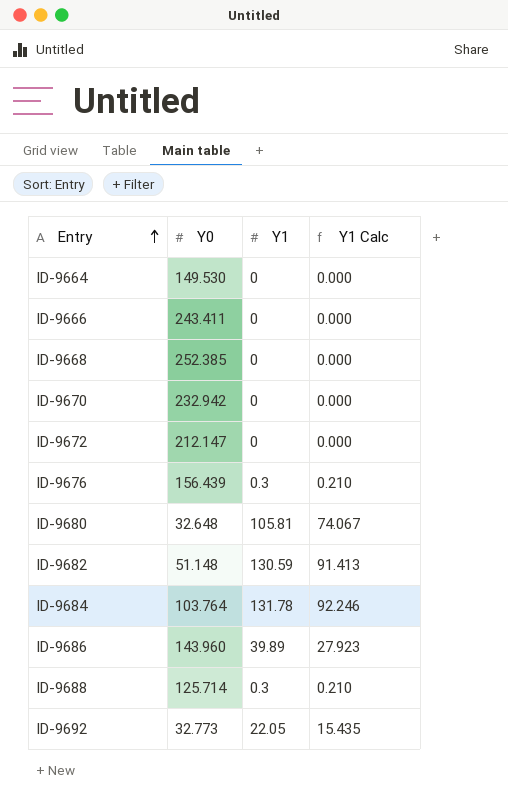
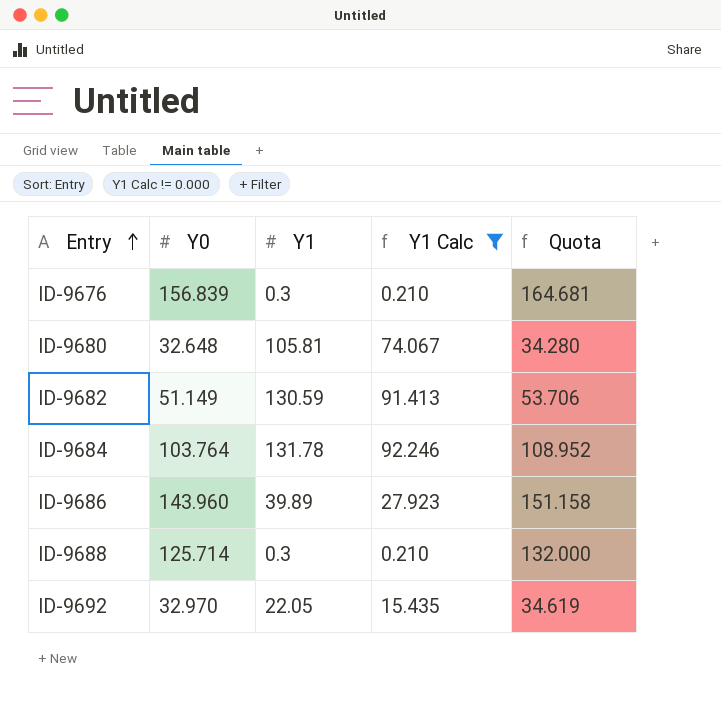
filter: none -> Y1 Calc != 0.000
column Quota | formula: none -> [Y0] * 1.05
ID-9676 | Y0: 156.439 -> 156.839
ID-9682 | Y0: 51.148 -> 51.149
ID-9692 | Y0: 32.773 -> 32.970

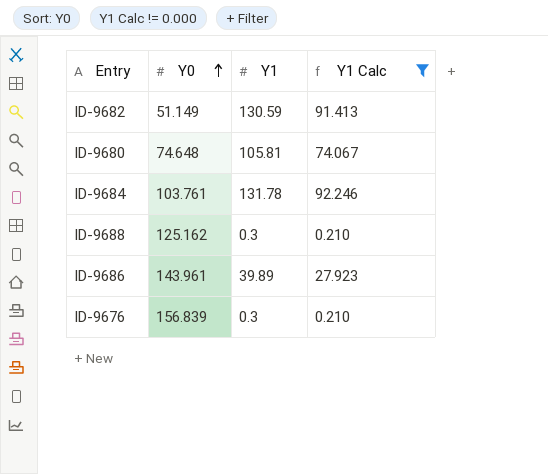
row order: Entry ascending -> Y0 ascending
column Quota | formula: [Y0] * 1.05 -> none
row ID-9692: 32.970 | 22.05 | 15.435 | 34.619 -> none
ID-9680 | Y0: 32.648 -> 74.648
ID-9684 | Y0: 103.764 -> 103.761
ID-9688 | Y0: 125.714 -> 125.162
ID-9686 | Y0: 143.960 -> 143.961

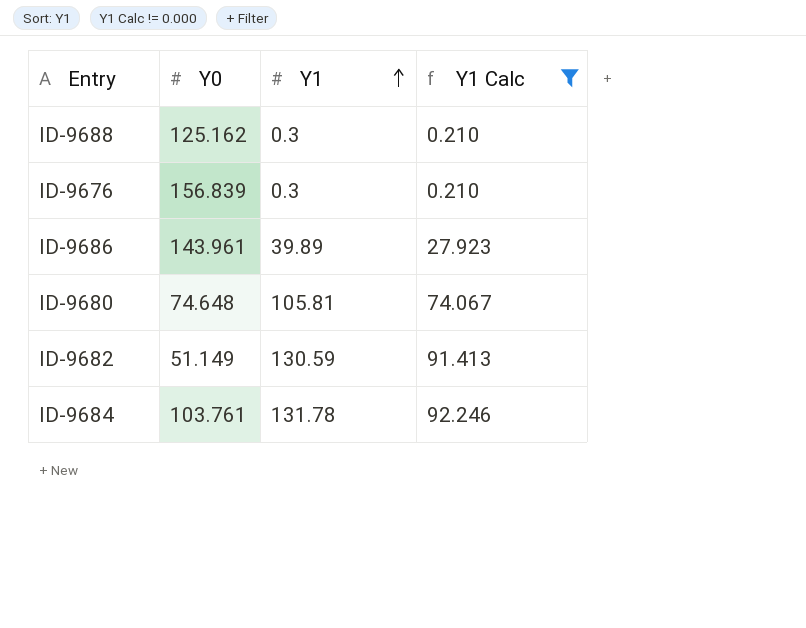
row order: Y0 ascending -> Y1 ascending

